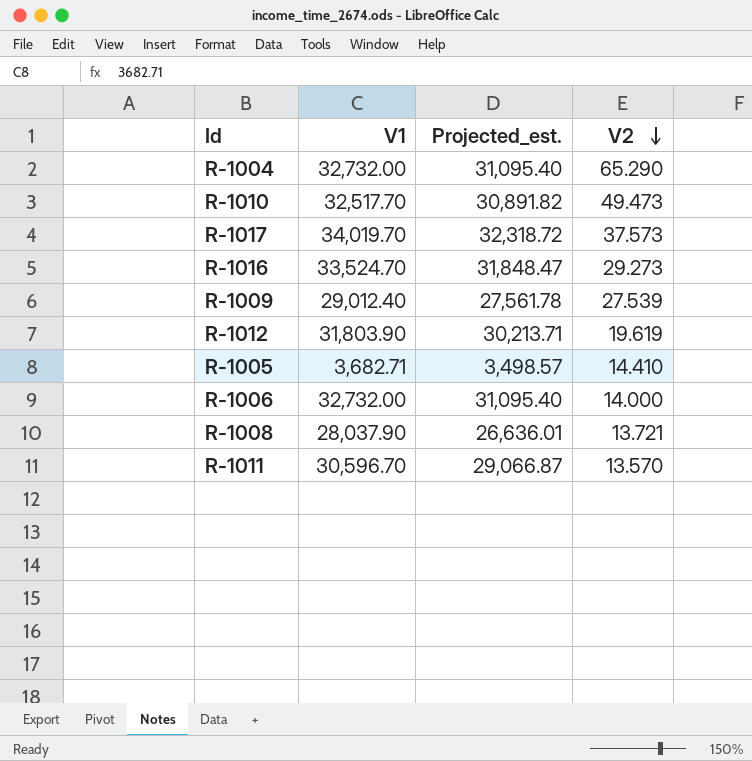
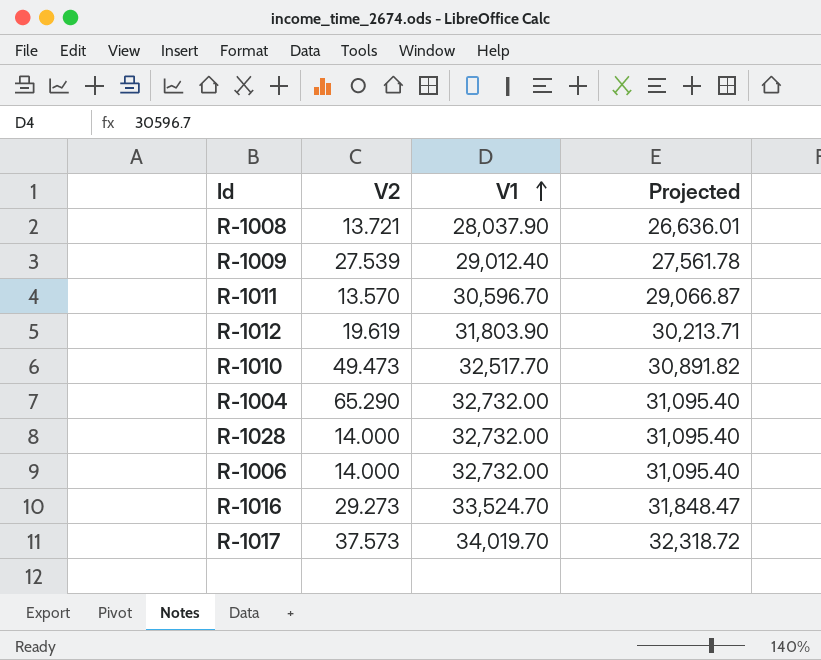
row order: V2 descending -> V1 ascending
column V2 | position: 4 -> 2
column name: Projected_est. -> Projected
row R-1005: 3,682.71 | 3,498.57 | 14.410 -> none
row R-1028: none -> 14.000 | 32,732.00 | 31,095.40

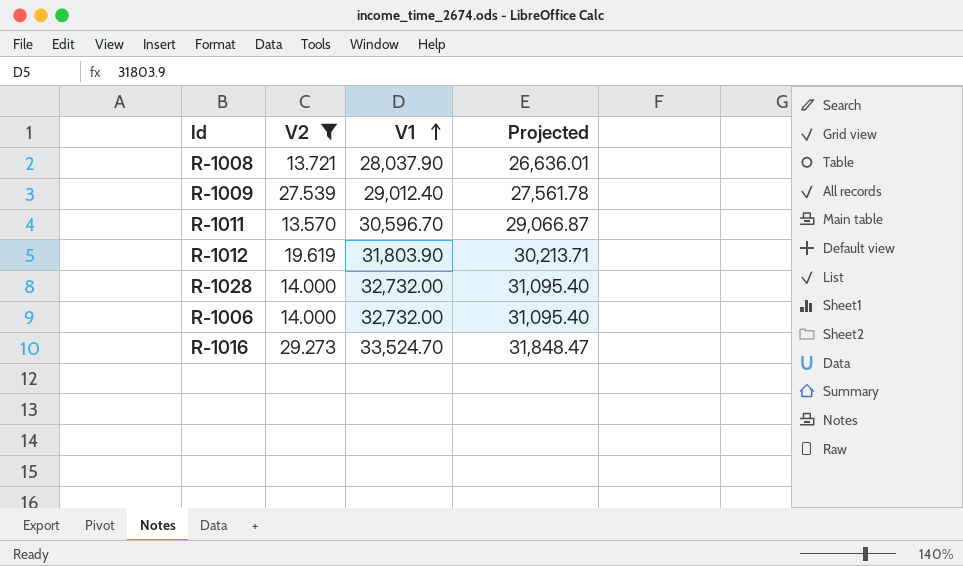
filter: none -> V2 <= 29.273

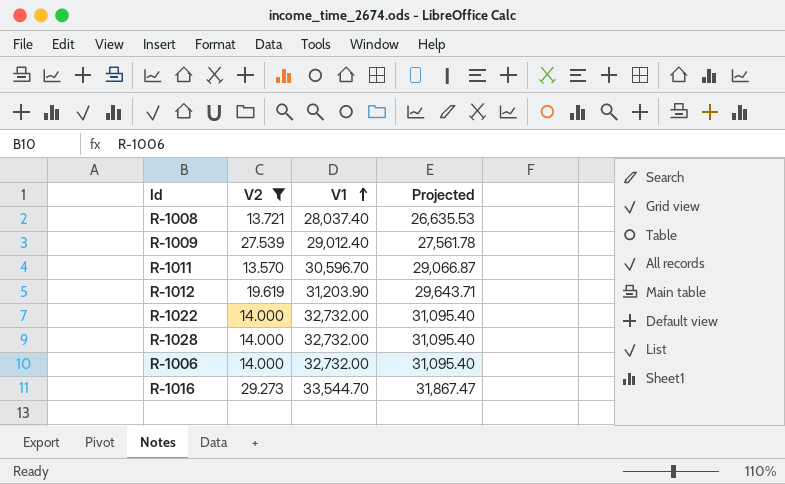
R-1008 | V1: 28,037.90 -> 28,037.40
R-1008 | Projected: 26,636.01 -> 26,635.53
R-1012 | V1: 31,803.90 -> 31,203.90
R-1012 | Projected: 30,213.71 -> 29,643.71
row R-1022: none -> 14.000 | 32,732.00 | 31,095.40
R-1016 | V1: 33,524.70 -> 33,544.70
R-1016 | Projected: 31,848.47 -> 31,867.47

